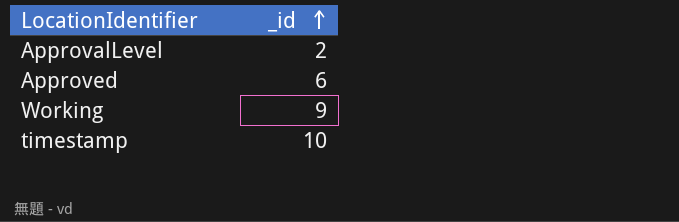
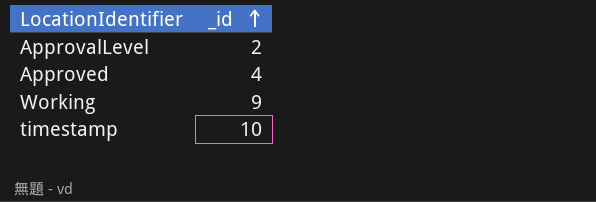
Approved | _id: 6 -> 4

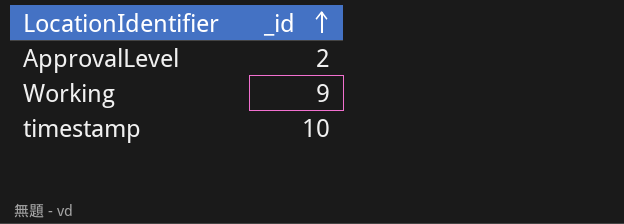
row Approved: 4 -> none

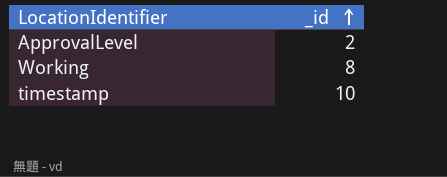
Working | _id: 9 -> 8

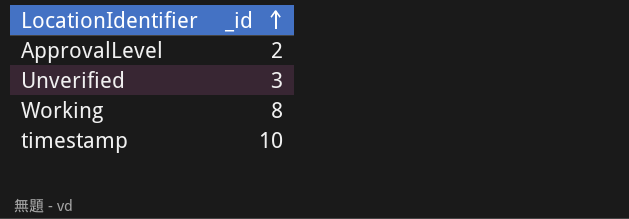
row Unverified: none -> 3

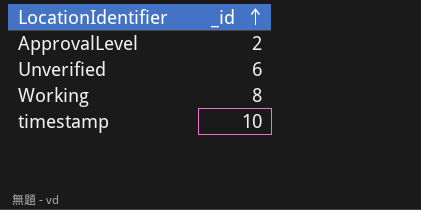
Unverified | _id: 3 -> 6

